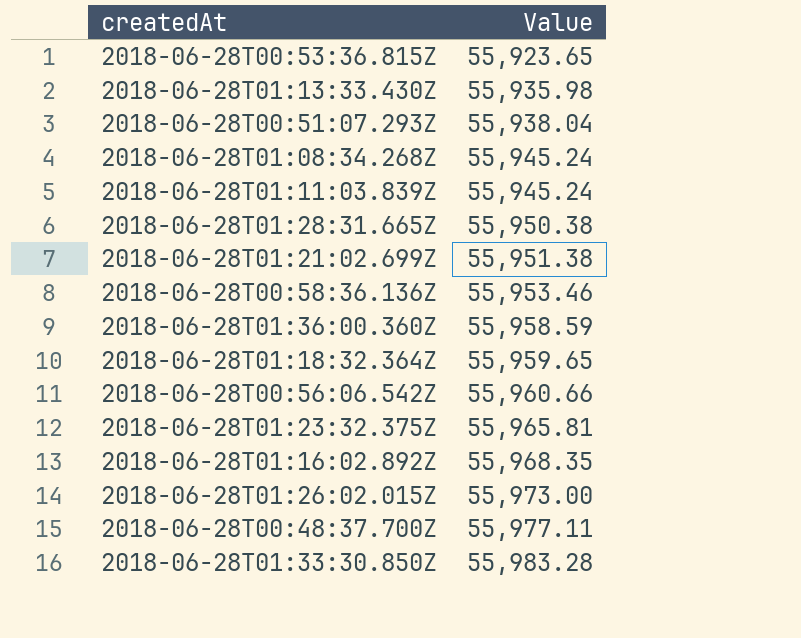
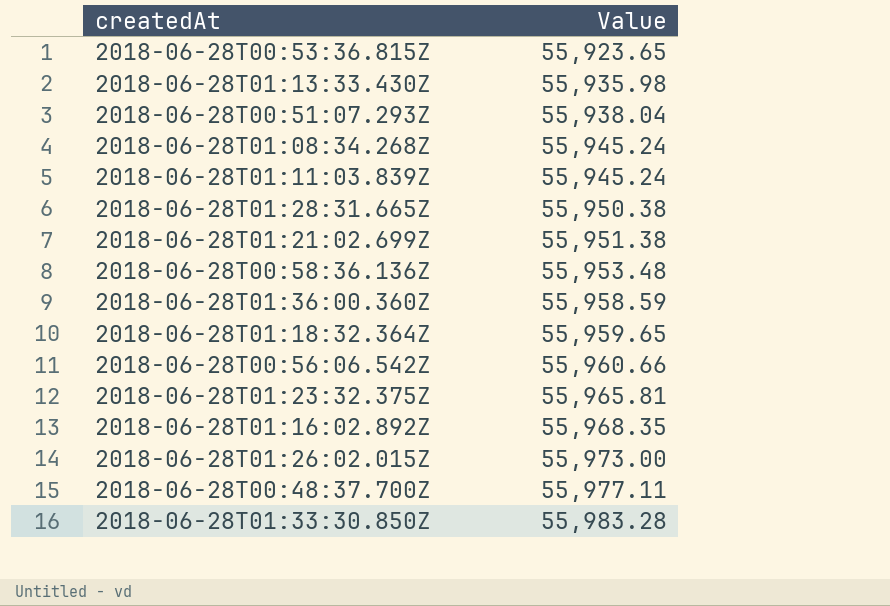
2018-06-28T00:58:36.136Z | Value: 55,953.46 -> 55,953.48

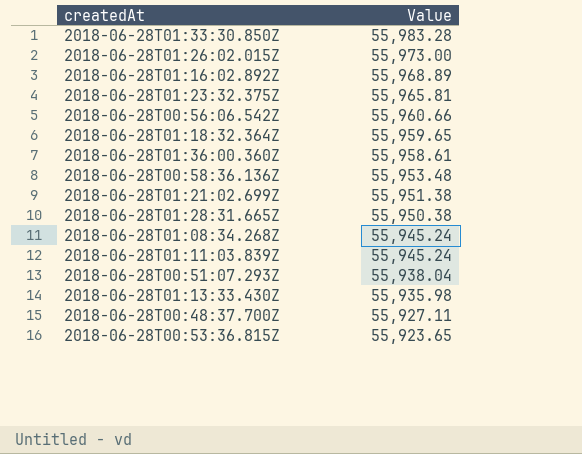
row order: Value ascending -> Value descending
2018-06-28T01:16:02.892Z | Value: 55,968.35 -> 55,968.89
2018-06-28T01:36:00.360Z | Value: 55,958.59 -> 55,958.61
2018-06-28T00:48:37.700Z | Value: 55,977.11 -> 55,927.11

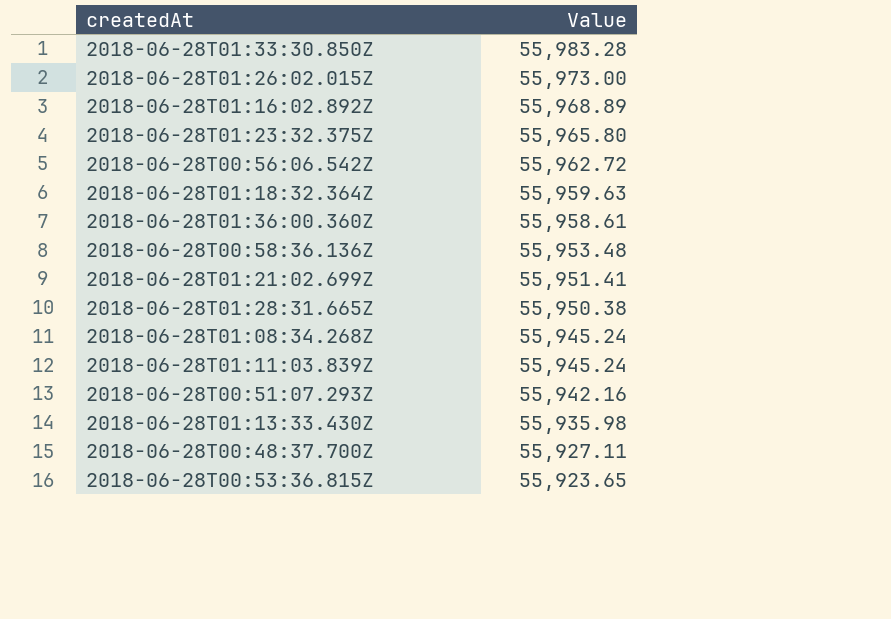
2018-06-28T01:23:32.375Z | Value: 55,965.81 -> 55,965.80
2018-06-28T00:56:06.542Z | Value: 55,960.66 -> 55,962.72
2018-06-28T01:18:32.364Z | Value: 55,959.65 -> 55,959.63
2018-06-28T01:21:02.699Z | Value: 55,951.38 -> 55,951.41
2018-06-28T00:51:07.293Z | Value: 55,938.04 -> 55,942.16

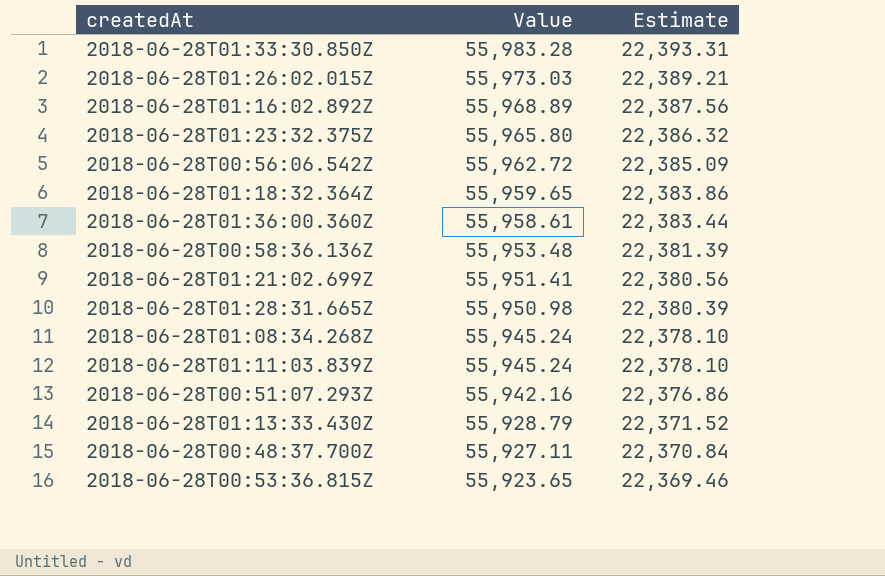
column Estimate | formula: none -> [Value] * 0.4
2018-06-28T01:26:02.015Z | Value: 55,973.00 -> 55,973.03
2018-06-28T01:18:32.364Z | Value: 55,959.63 -> 55,959.65
2018-06-28T01:28:31.665Z | Value: 55,950.38 -> 55,950.98
2018-06-28T01:13:33.430Z | Value: 55,935.98 -> 55,928.79

